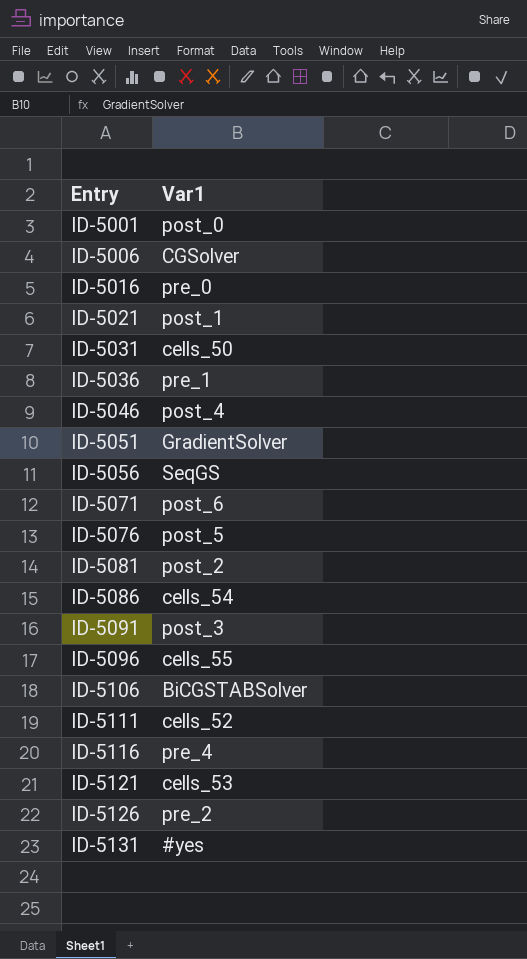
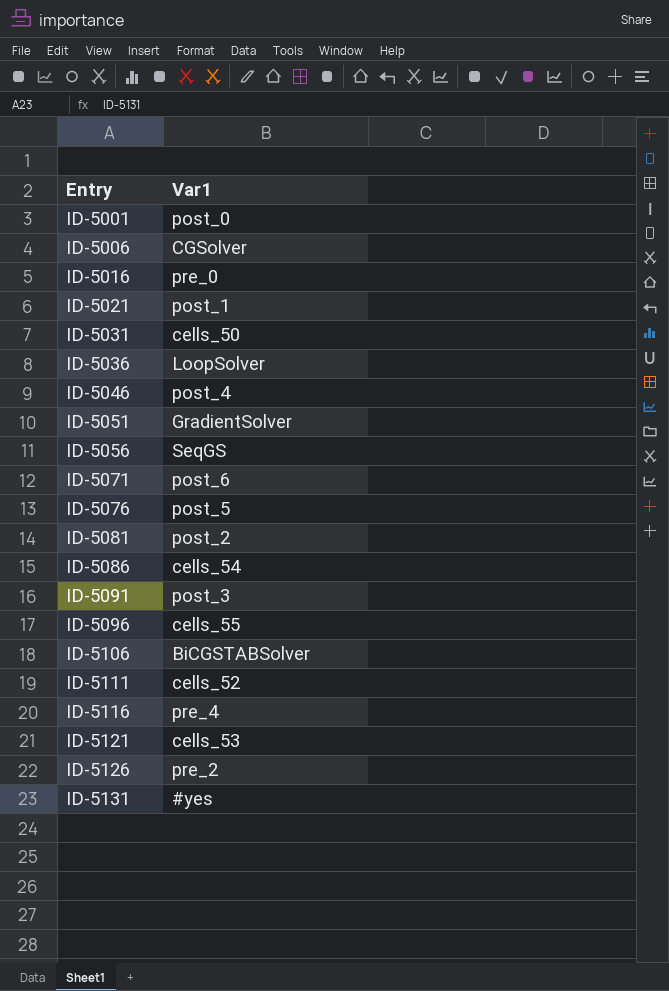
ID-5036 | Var1: pre_1 -> LoopSolver

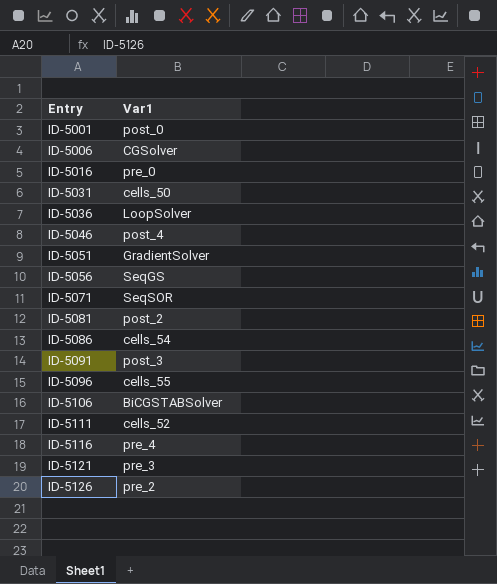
row ID-5021: post_1 -> none
row ID-5076: post_5 -> none
row ID-5131: #yes -> none
ID-5071 | Var1: post_6 -> SeqSOR
ID-5121 | Var1: cells_53 -> pre_3

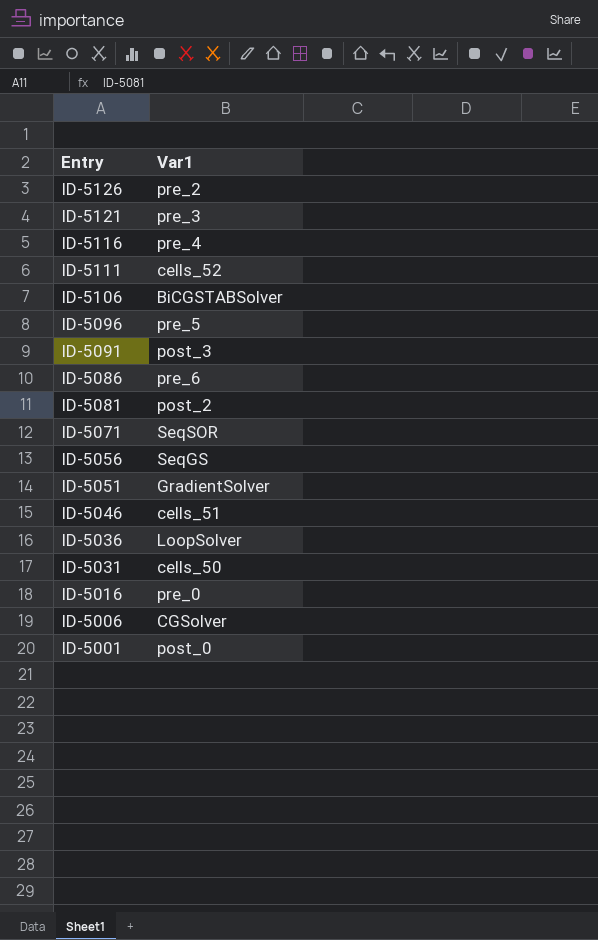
row order: Entry ascending -> Entry descending
ID-5096 | Var1: cells_55 -> pre_5
ID-5086 | Var1: cells_54 -> pre_6
ID-5046 | Var1: post_4 -> cells_51

